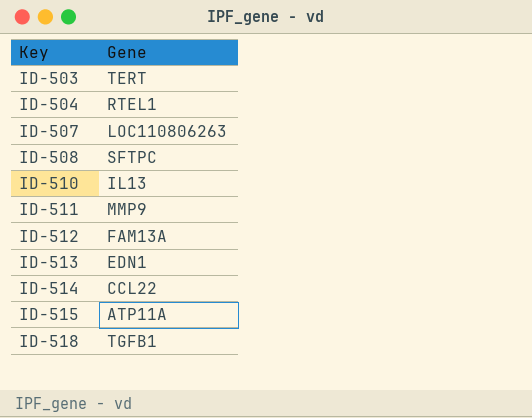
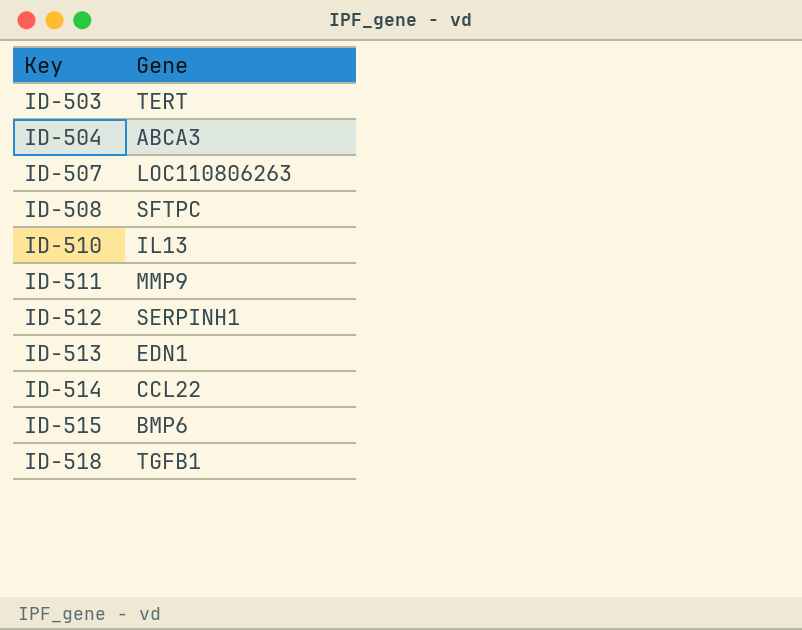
ID-504 | Gene: RTEL1 -> ABCA3
ID-512 | Gene: FAM13A -> SERPINH1
ID-515 | Gene: ATP11A -> BMP6

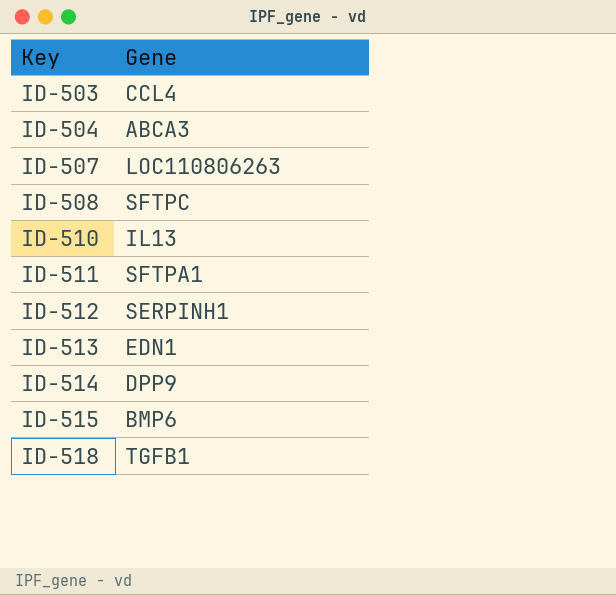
ID-503 | Gene: TERT -> CCL4
ID-511 | Gene: MMP9 -> SFTPA1
ID-514 | Gene: CCL22 -> DPP9

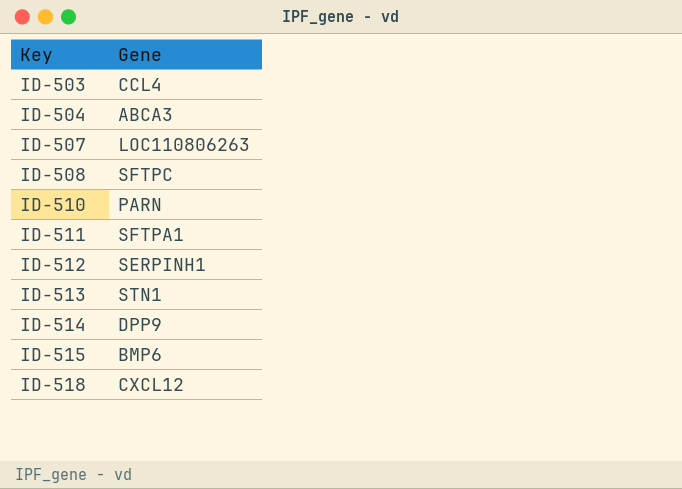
ID-510 | Gene: IL13 -> PARN
ID-513 | Gene: EDN1 -> STN1
ID-518 | Gene: TGFB1 -> CXCL12

